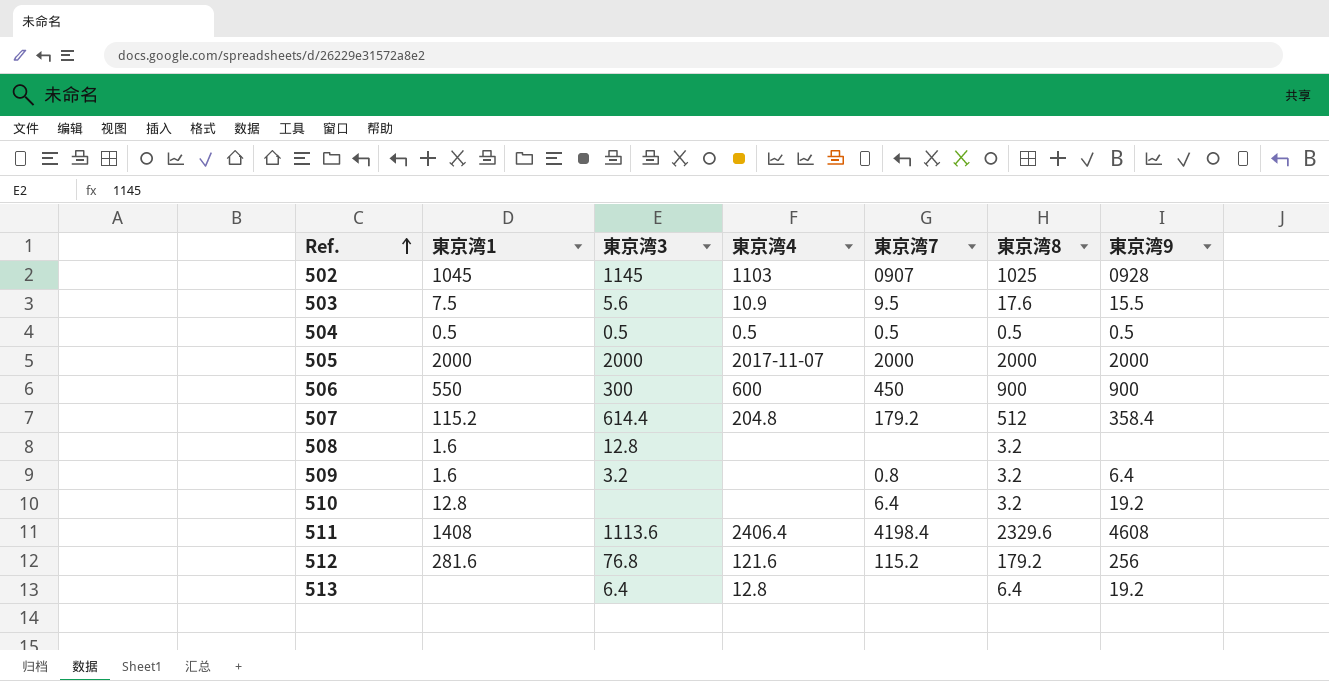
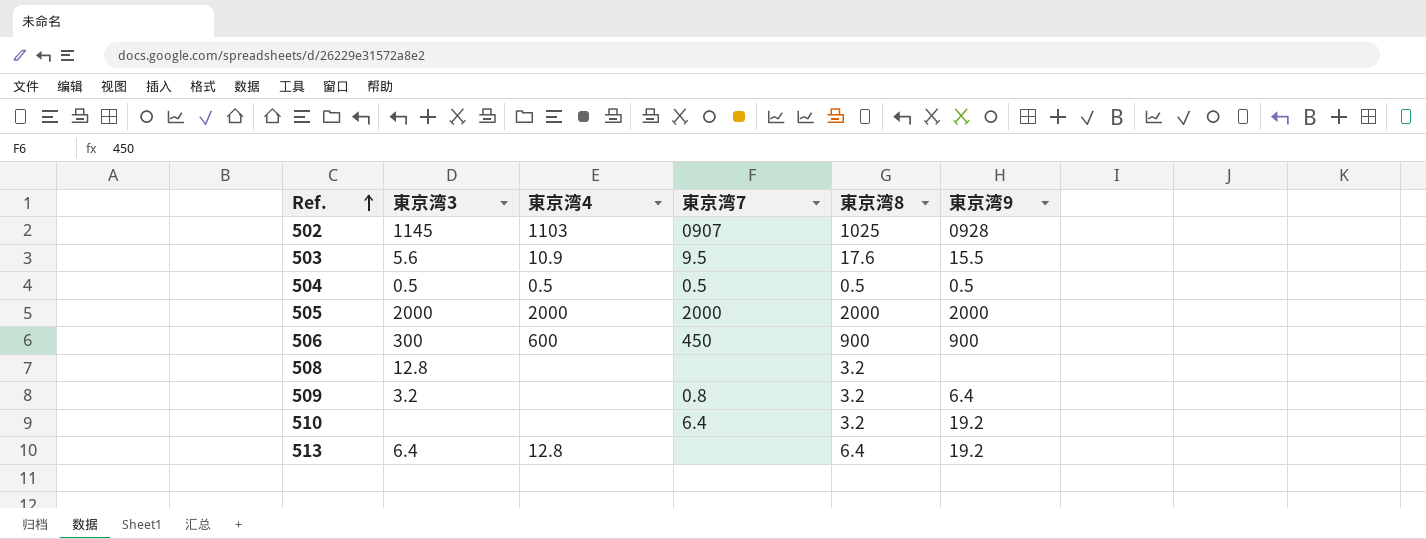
column 東京湾1 | position: 2 -> none
row 507: 115.2 | 614.4 | 204.8 | 179.2 | 512 | 358.4 -> none
row 511: 1408 | 1113.6 | 2406.4 | 4198.4 | 2329.6 | 4608 -> none
row 512: 281.6 | 76.8 | 121.6 | 115.2 | 179.2 | 256 -> none
505 | 東京湾4: 2017-11-07 -> 2000

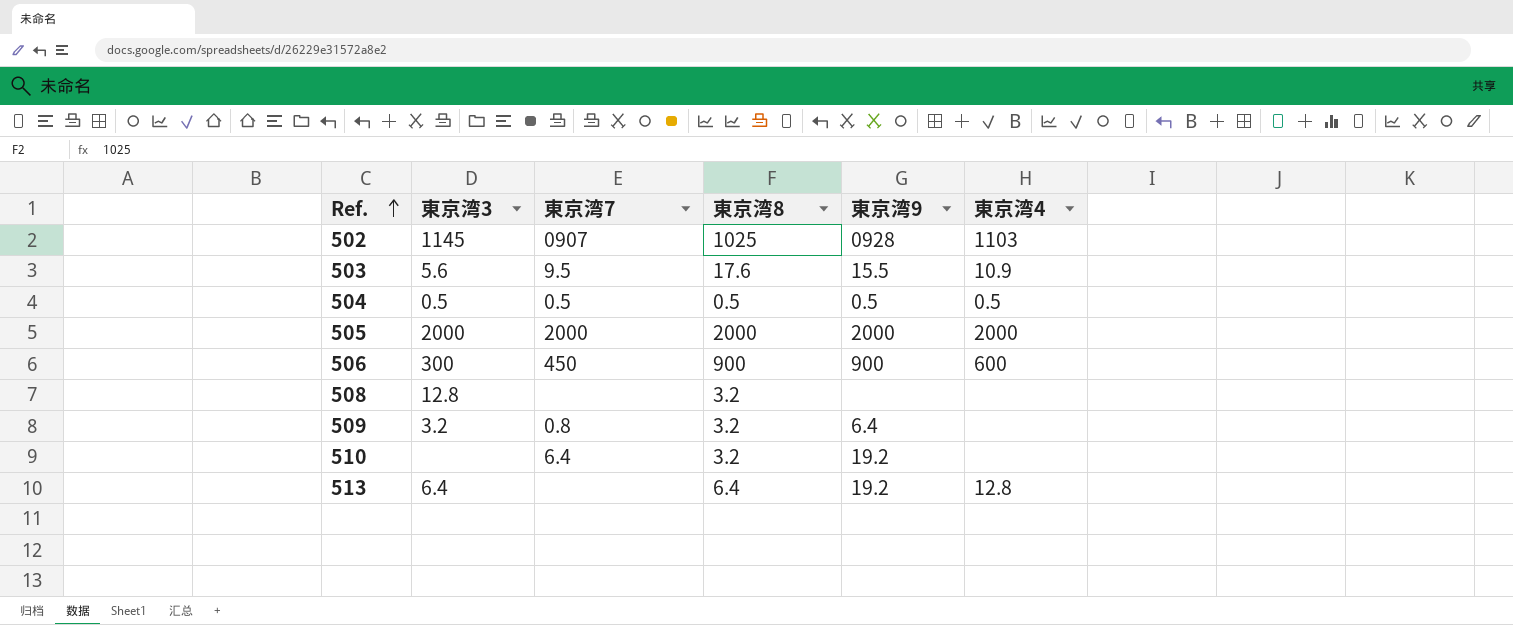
column 東京湾4 | position: 3 -> 6

